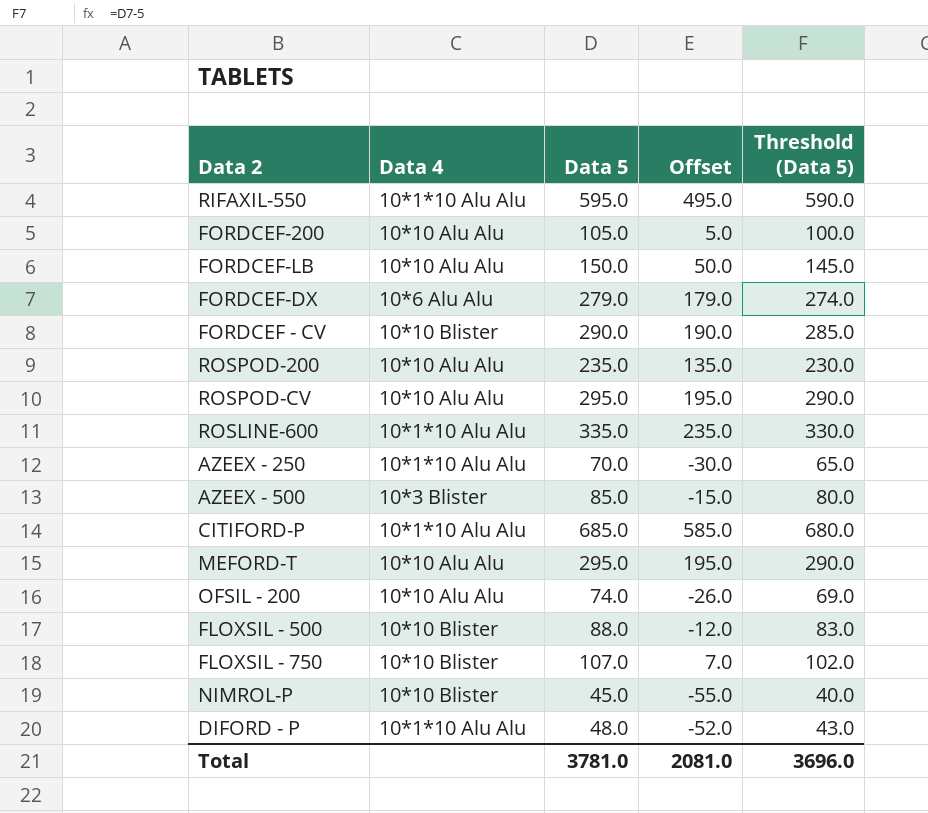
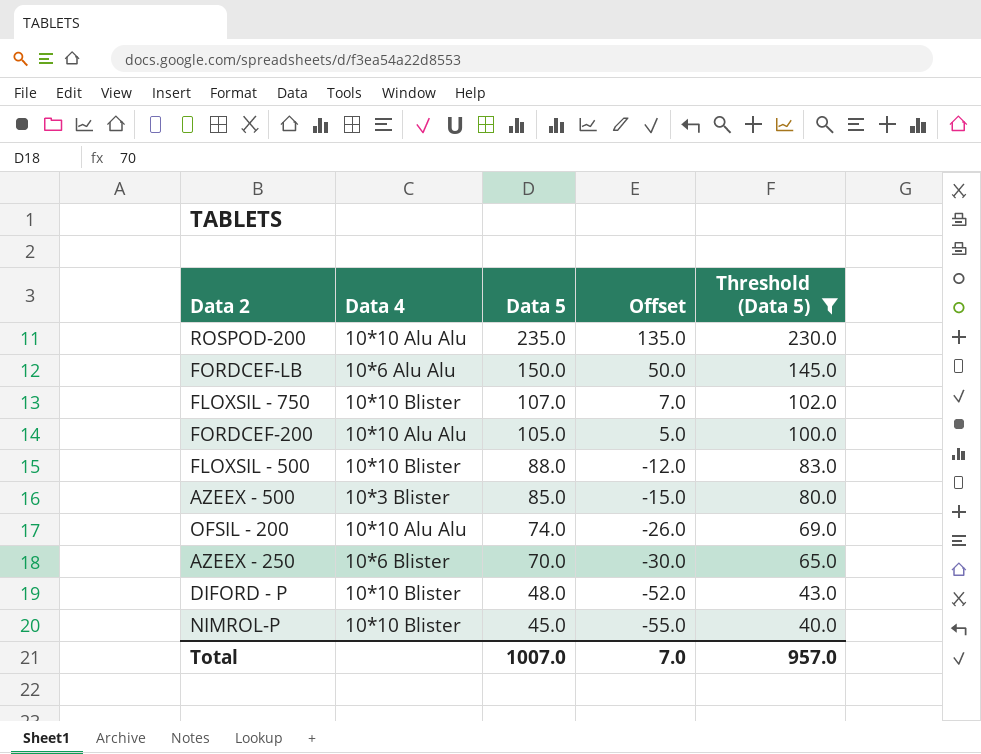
filter: none -> Threshold (Data 5) <= 230.0
row order: none -> Data 5 descending
FORDCEF-LB | Data 4: 10*10 Alu Alu -> 10*6 Alu Alu
AZEEX - 250 | Data 4: 10*1*10 Alu Alu -> 10*6 Blister
DIFORD - P | Data 4: 10*1*10 Alu Alu -> 10*10 Blister
Total | Data 5: 3781.0 -> 1007.0
Total | Offset: 2081.0 -> 7.0
Total | Threshold (Data 5): 3696.0 -> 957.0

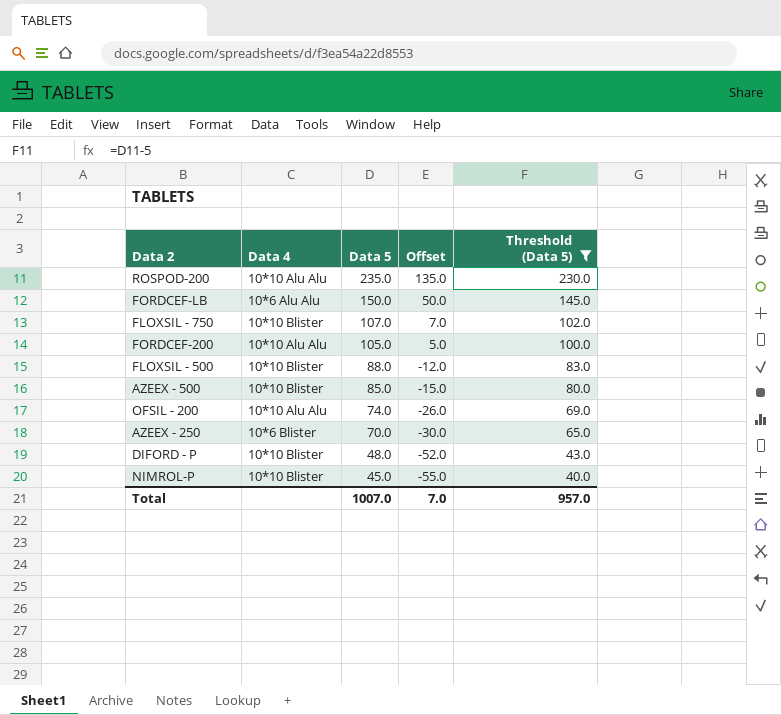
AZEEX - 500 | Data 4: 10*3 Blister -> 10*10 Blister

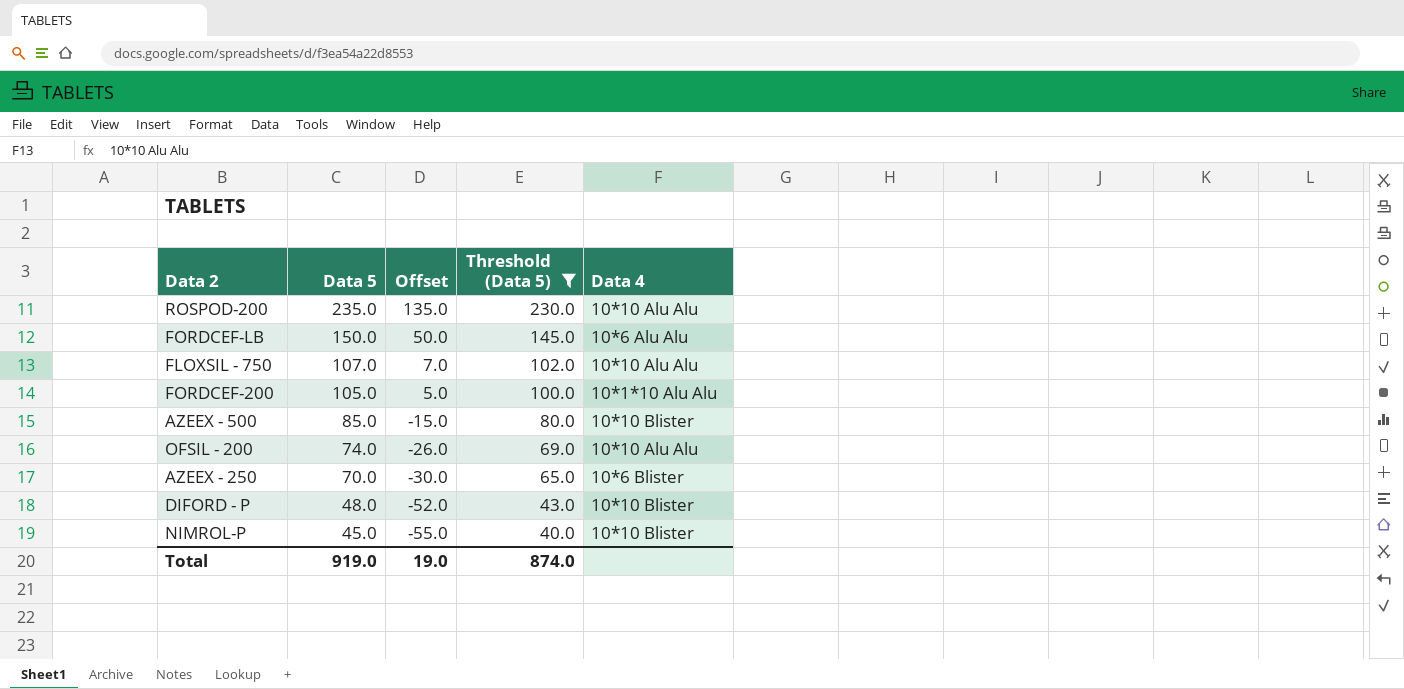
column Data 4 | position: 2 -> 5
row FLOXSIL - 500: 10*10 Blister | 88.0 | -12.0 | 83.0 -> none
FLOXSIL - 750 | Data 4: 10*10 Blister -> 10*10 Alu Alu
FORDCEF-200 | Data 4: 10*10 Alu Alu -> 10*1*10 Alu Alu
Total | Data 5: 1007.0 -> 919.0
Total | Offset: 7.0 -> 19.0
Total | Threshold (Data 5): 957.0 -> 874.0

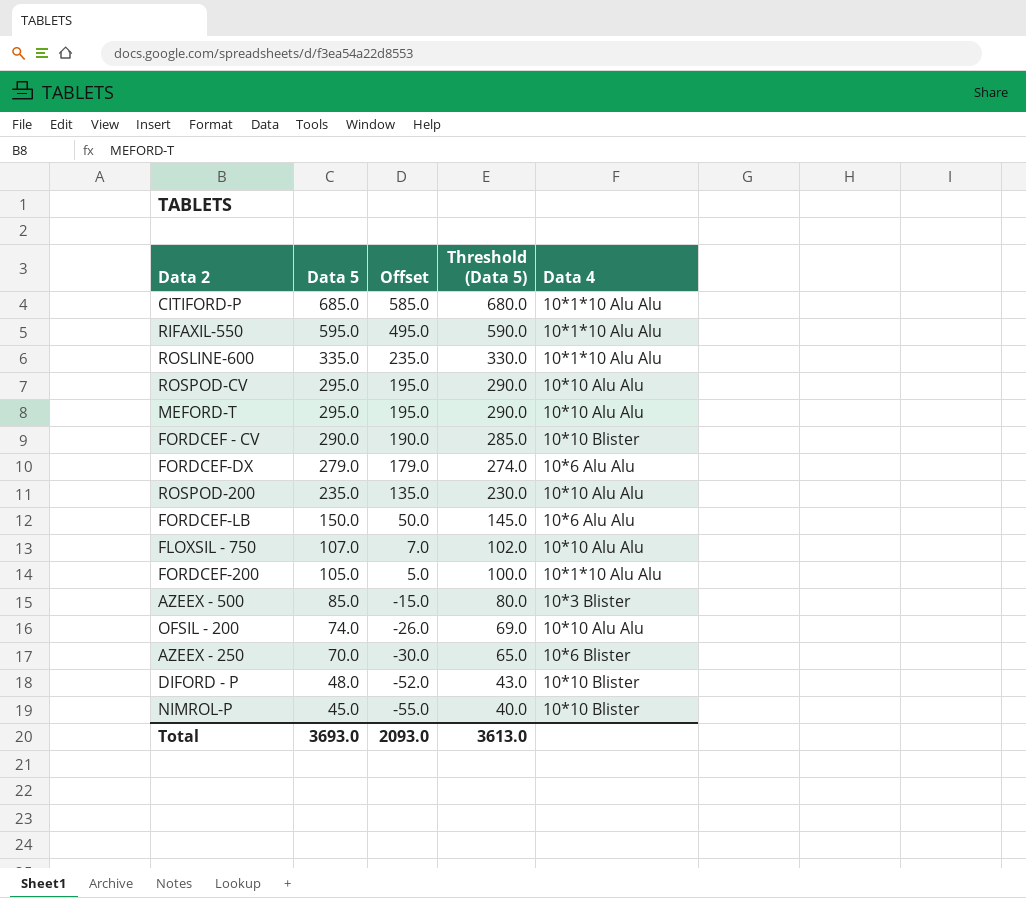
filter: Threshold (Data 5) <= 230.0 -> none
AZEEX - 500 | Data 4: 10*10 Blister -> 10*3 Blister
Total | Data 5: 919.0 -> 3693.0
Total | Offset: 19.0 -> 2093.0
Total | Threshold (Data 5): 874.0 -> 3613.0

